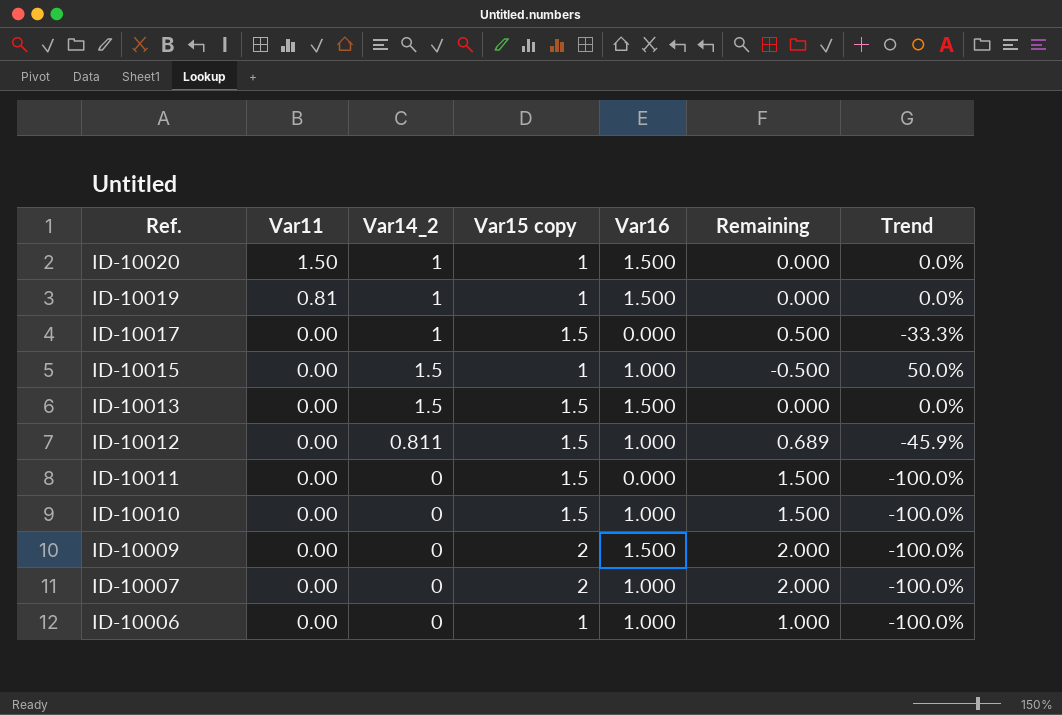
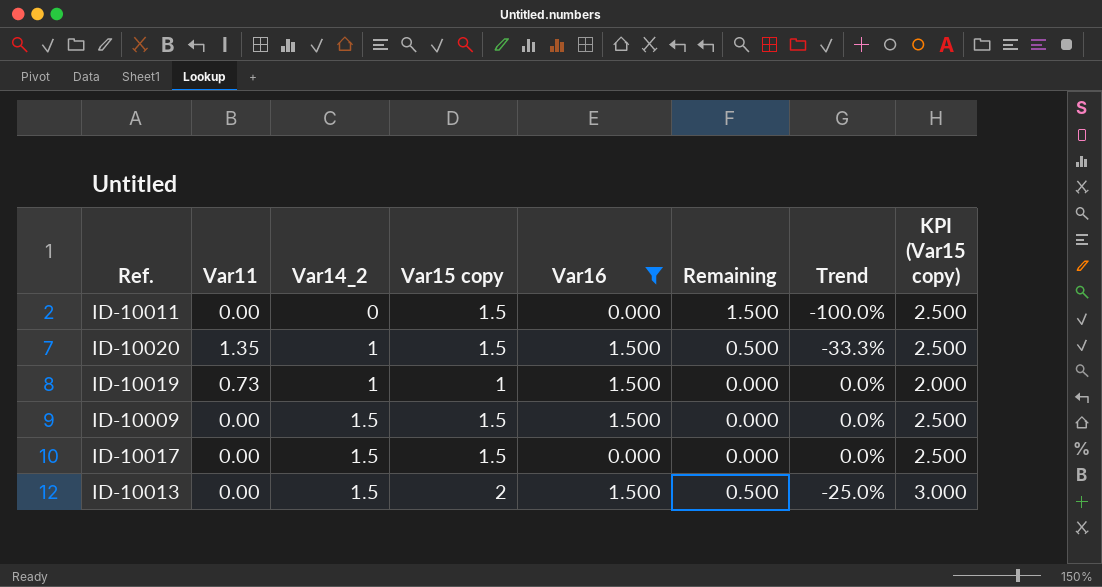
filter: none -> Var16 != 1.000
row order: Ref. descending -> Var14_2 ascending
column KPI (Var15 copy) | formula: none -> [Var15 copy] + 1
ID-10020 | Var11: 1.50 -> 1.35
ID-10020 | Var15 copy: 1 -> 1.5
ID-10020 | Remaining: 0.000 -> 0.500
ID-10020 | Trend: 0.0% -> -33.3%
ID-10019 | Var11: 0.81 -> 0.73
ID-10009 | Var14_2: 0 -> 1.5
ID-10009 | Var15 copy: 2 -> 1.5
ID-10009 | Remaining: 2.000 -> 0.000
ID-10009 | Trend: -100.0% -> 0.0%
ID-10017 | Var14_2: 1 -> 1.5
ID-10017 | Remaining: 0.500 -> 0.000
ID-10017 | Trend: -33.3% -> 0.0%
ID-10013 | Var15 copy: 1.5 -> 2
ID-10013 | Remaining: 0.000 -> 0.500
ID-10013 | Trend: 0.0% -> -25.0%

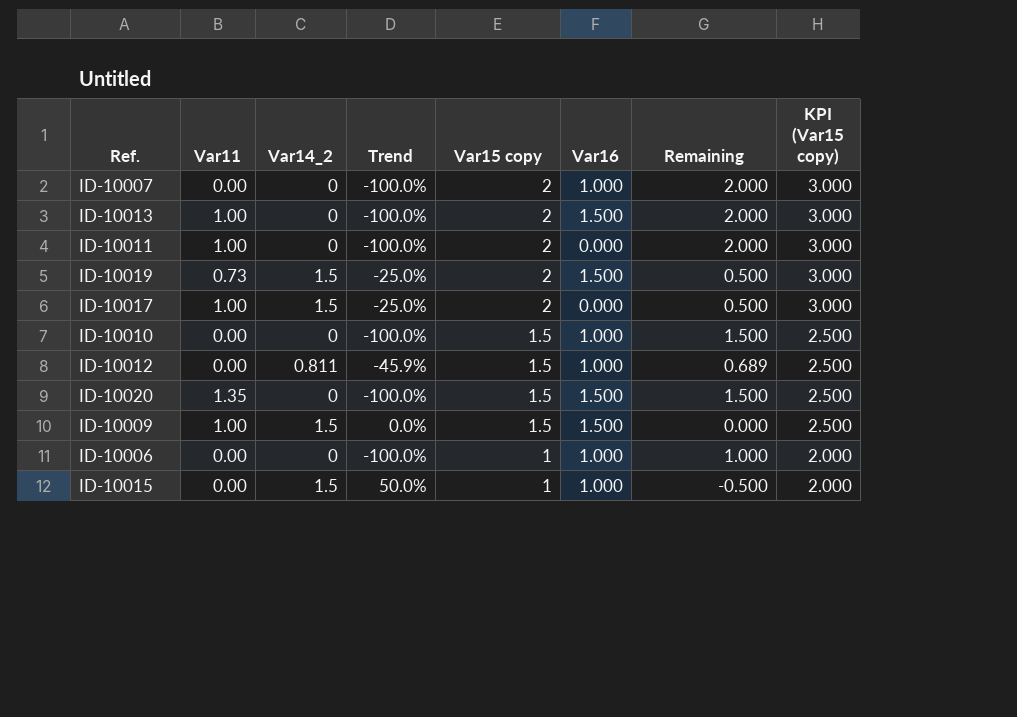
filter: Var16 != 1.000 -> none
row order: Var14_2 ascending -> Var15 copy descending
column Trend | position: 7 -> 4
ID-10013 | Var11: 0.00 -> 1.00
ID-10013 | Var14_2: 1.5 -> 0
ID-10013 | Trend: -25.0% -> -100.0%
ID-10013 | Remaining: 0.500 -> 2.000
ID-10011 | Var11: 0.00 -> 1.00
ID-10011 | Var15 copy: 1.5 -> 2
ID-10011 | Remaining: 1.500 -> 2.000
ID-10011 | KPI (Var15 copy): 2.500 -> 3.000
ID-10019 | Var14_2: 1 -> 1.5
ID-10019 | Trend: 0.0% -> -25.0%
ID-10019 | Var15 copy: 1 -> 2
ID-10019 | Remaining: 0.000 -> 0.500
ID-10019 | KPI (Var15 copy): 2.000 -> 3.000
ID-10017 | Var11: 0.00 -> 1.00
ID-10017 | Trend: 0.0% -> -25.0%
ID-10017 | Var15 copy: 1.5 -> 2
ID-10017 | Remaining: 0.000 -> 0.500
ID-10017 | KPI (Var15 copy): 2.500 -> 3.000
ID-10020 | Var14_2: 1 -> 0
ID-10020 | Trend: -33.3% -> -100.0%
ID-10020 | Remaining: 0.500 -> 1.500
ID-10009 | Var11: 0.00 -> 1.00

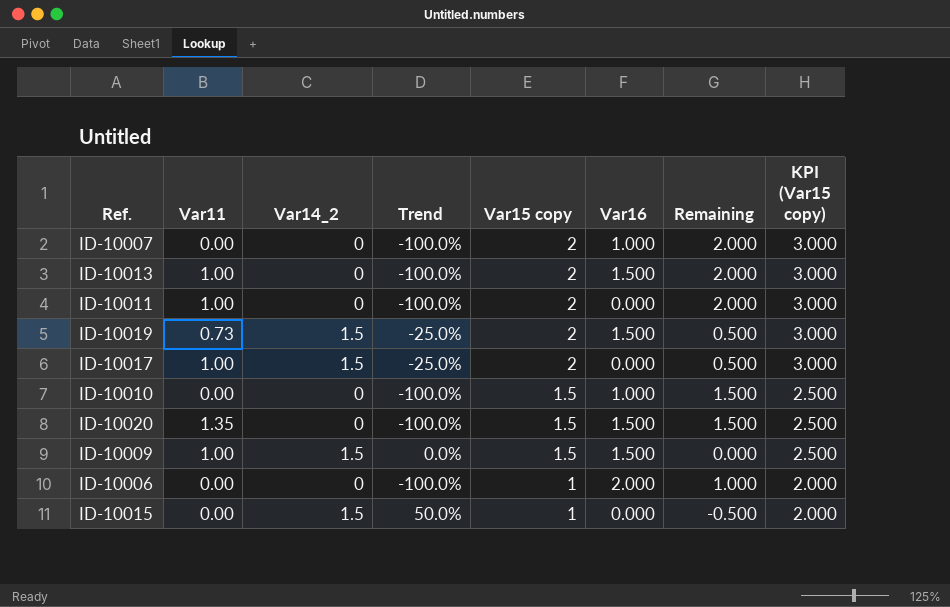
row ID-10012: 0.00 | 0.811 | -45.9% | 1.5 | 1.000 | 0.689 | 2.500 -> none
ID-10006 | Var16: 1.000 -> 2.000
ID-10015 | Var16: 1.000 -> 0.000

